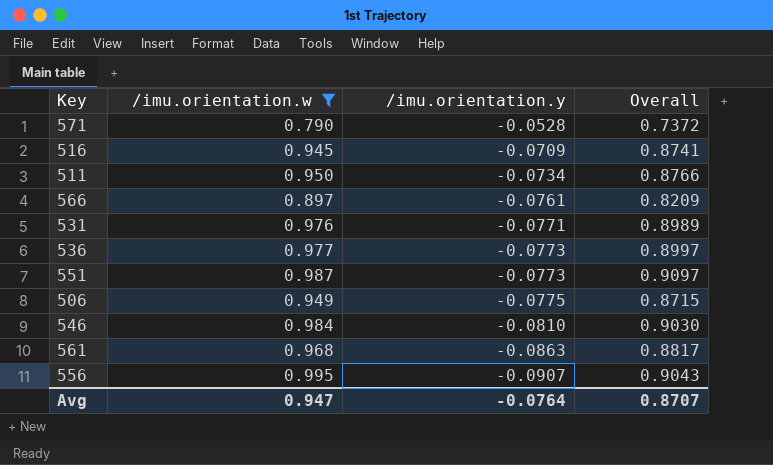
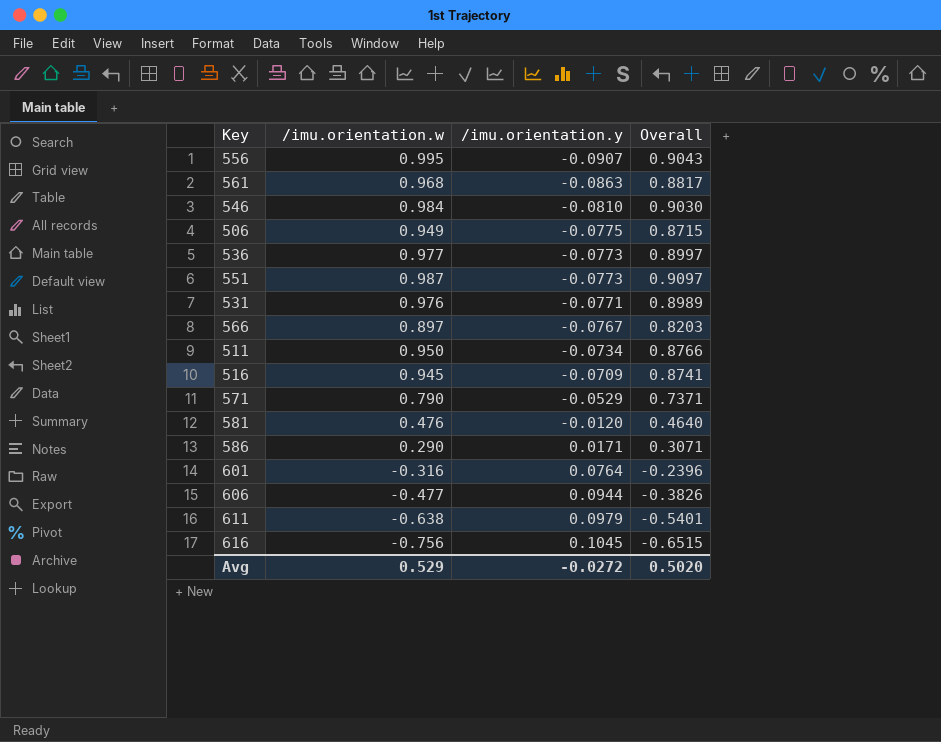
filter: /imu.orientation.w >= 0.790 -> none
row order: /imu.orientation.y descending -> /imu.orientation.y ascending
566 | /imu.orientation.y: -0.0761 -> -0.0767
566 | Overall: 0.8209 -> 0.8203
571 | /imu.orientation.y: -0.0528 -> -0.0529
571 | Overall: 0.7372 -> 0.7371
Avg | /imu.orientation.w: 0.947 -> 0.529
Avg | /imu.orientation.y: -0.0764 -> -0.0272
Avg | Overall: 0.8707 -> 0.5020

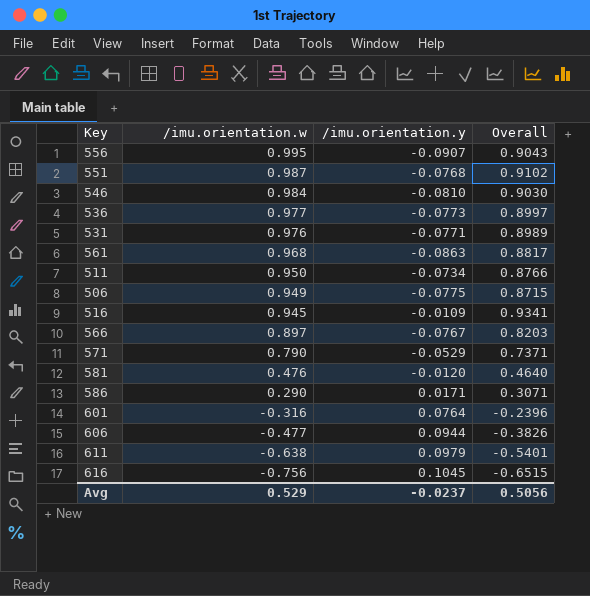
row order: /imu.orientation.y ascending -> /imu.orientation.w descending
551 | /imu.orientation.y: -0.0773 -> -0.0768
551 | Overall: 0.9097 -> 0.9102
516 | /imu.orientation.y: -0.0709 -> -0.0109
516 | Overall: 0.8741 -> 0.9341
Avg | /imu.orientation.y: -0.0272 -> -0.0237
Avg | Overall: 0.5020 -> 0.5056

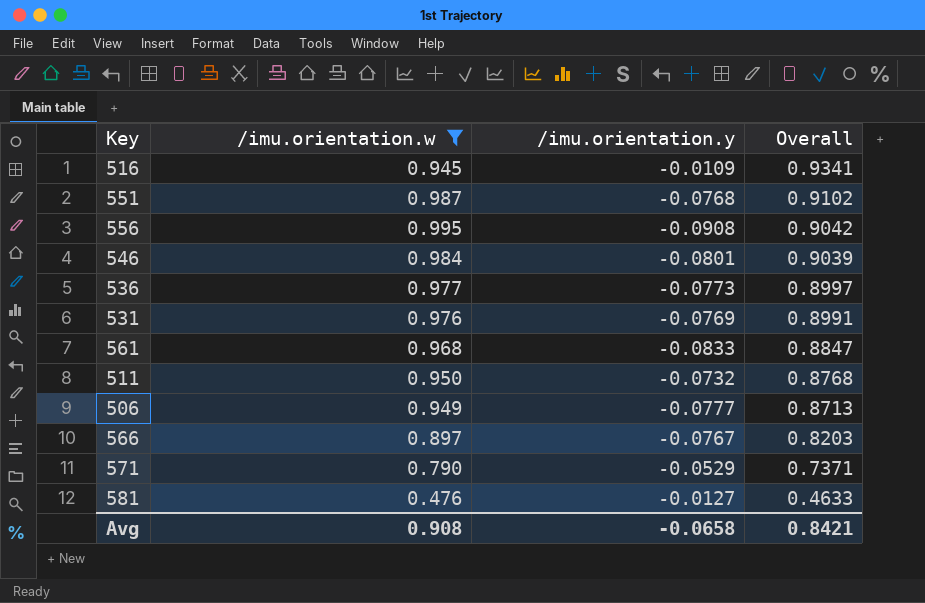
filter: none -> /imu.orientation.w >= 0.476
row order: /imu.orientation.w descending -> Overall descending
556 | /imu.orientation.y: -0.0907 -> -0.0908
556 | Overall: 0.9043 -> 0.9042
546 | /imu.orientation.y: -0.0810 -> -0.0801
546 | Overall: 0.9030 -> 0.9039
531 | /imu.orientation.y: -0.0771 -> -0.0769
531 | Overall: 0.8989 -> 0.8991
561 | /imu.orientation.y: -0.0863 -> -0.0833
561 | Overall: 0.8817 -> 0.8847
511 | /imu.orientation.y: -0.0734 -> -0.0732
511 | Overall: 0.8766 -> 0.8768
506 | /imu.orientation.y: -0.0775 -> -0.0777
506 | Overall: 0.8715 -> 0.8713
581 | /imu.orientation.y: -0.0120 -> -0.0127
581 | Overall: 0.4640 -> 0.4633
Avg | /imu.orientation.w: 0.529 -> 0.908
Avg | /imu.orientation.y: -0.0237 -> -0.0658
Avg | Overall: 0.5056 -> 0.8421

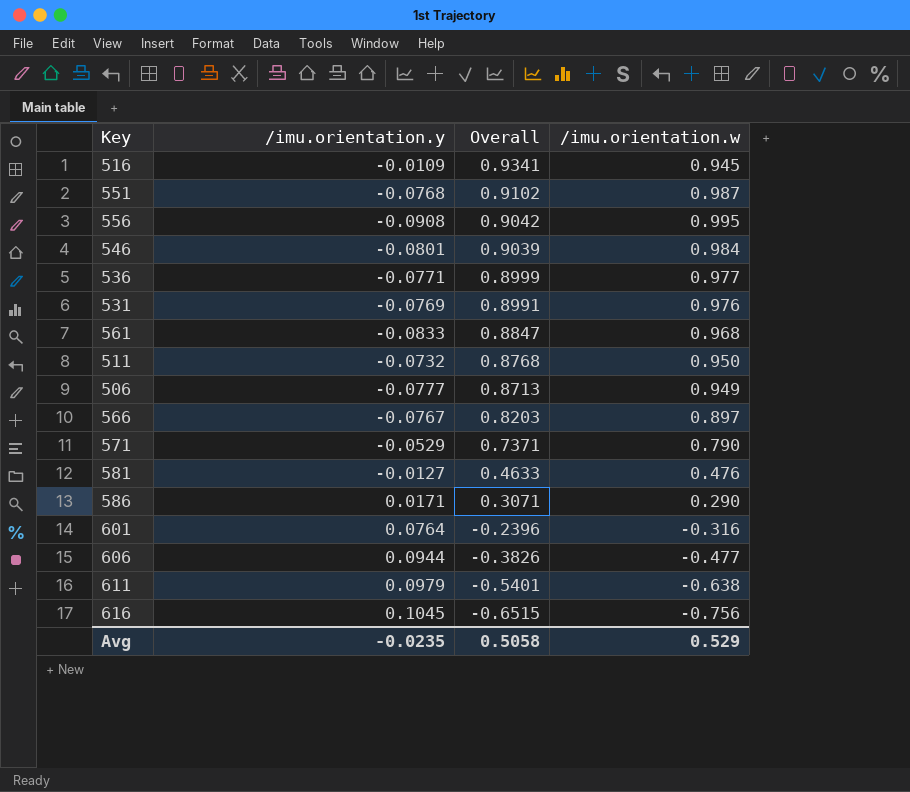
filter: /imu.orientation.w >= 0.476 -> none
column /imu.orientation.w | position: 2 -> 4
536 | /imu.orientation.y: -0.0773 -> -0.0771
536 | Overall: 0.8997 -> 0.8999
Avg | /imu.orientation.y: -0.0658 -> -0.0235
Avg | Overall: 0.8421 -> 0.5058
Avg | /imu.orientation.w: 0.908 -> 0.529

